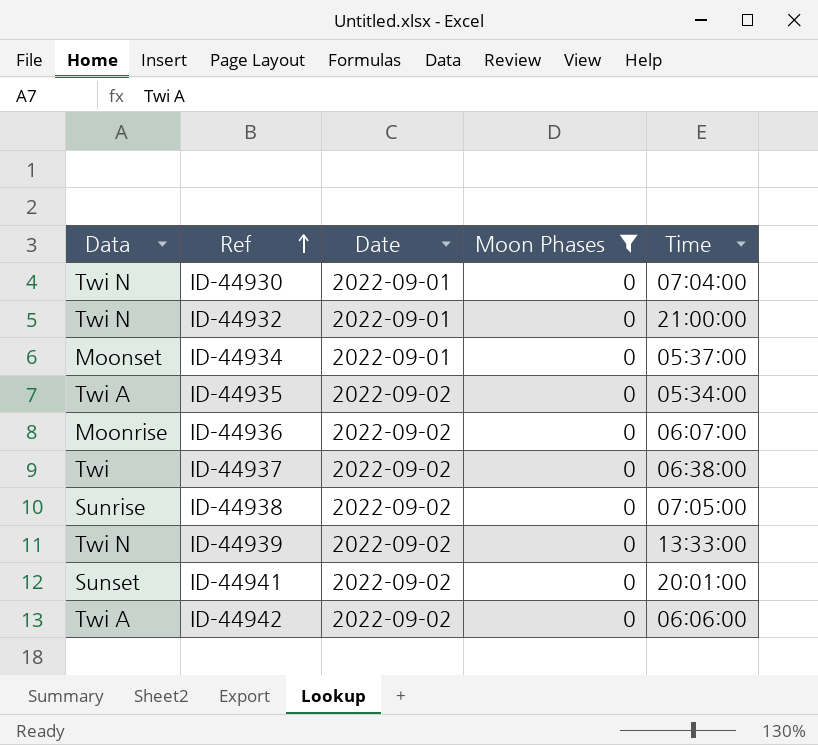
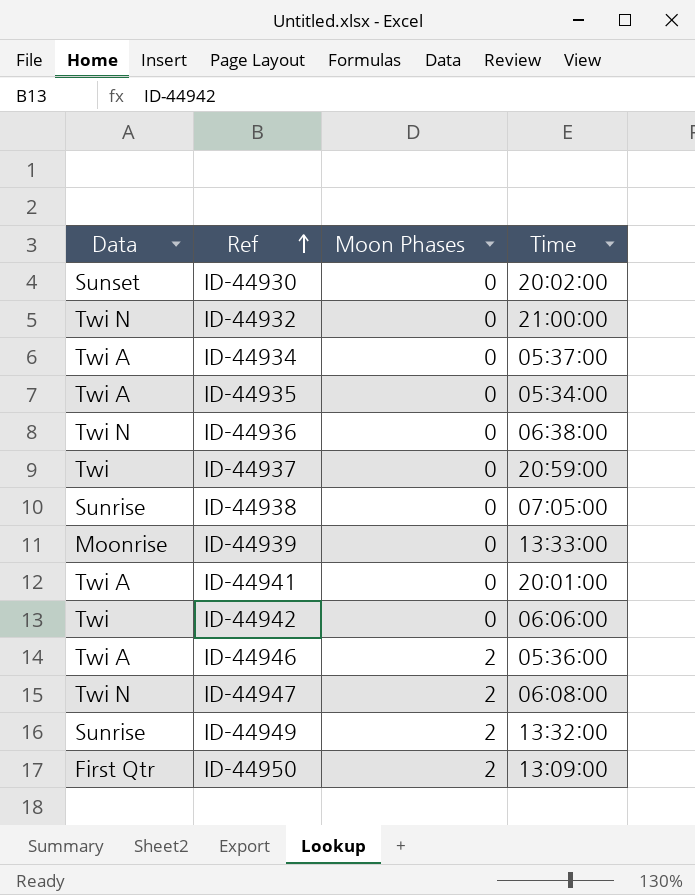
filter: Moon Phases = 0 -> none
column Date | position: 3 -> none
ID-44930 | Data: Twi N -> Sunset
ID-44930 | Time: 07:04:00 -> 20:02:00
ID-44934 | Data: Moonset -> Twi A
ID-44936 | Data: Moonrise -> Twi N
ID-44936 | Time: 06:07:00 -> 06:38:00
ID-44937 | Time: 06:38:00 -> 20:59:00
ID-44939 | Data: Twi N -> Moonrise
ID-44941 | Data: Sunset -> Twi A
ID-44942 | Data: Twi A -> Twi

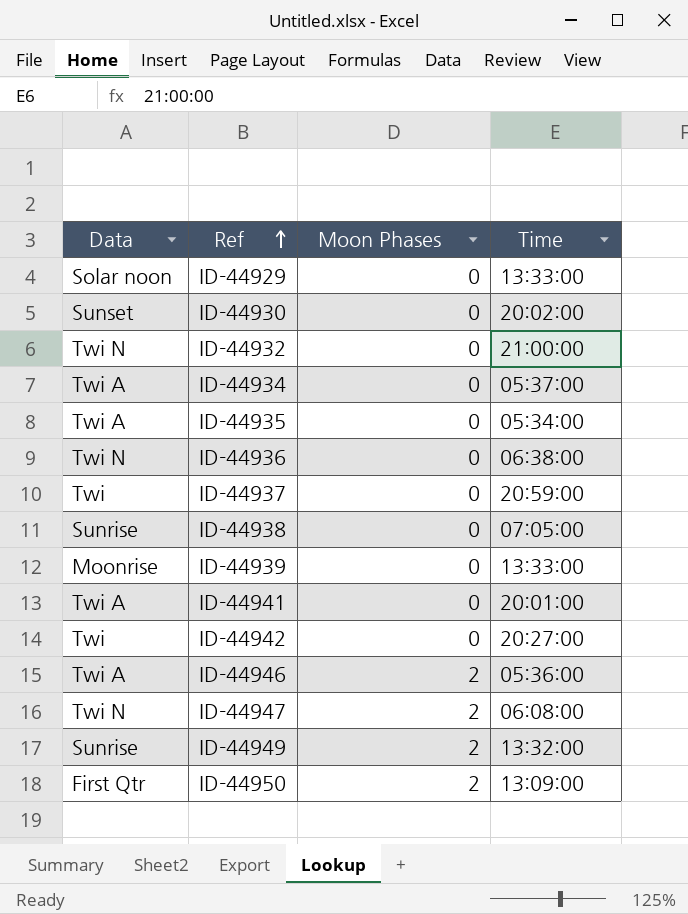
row ID-44929: none -> Solar noon | 0 | 13:33:00
ID-44942 | Time: 06:06:00 -> 20:27:00

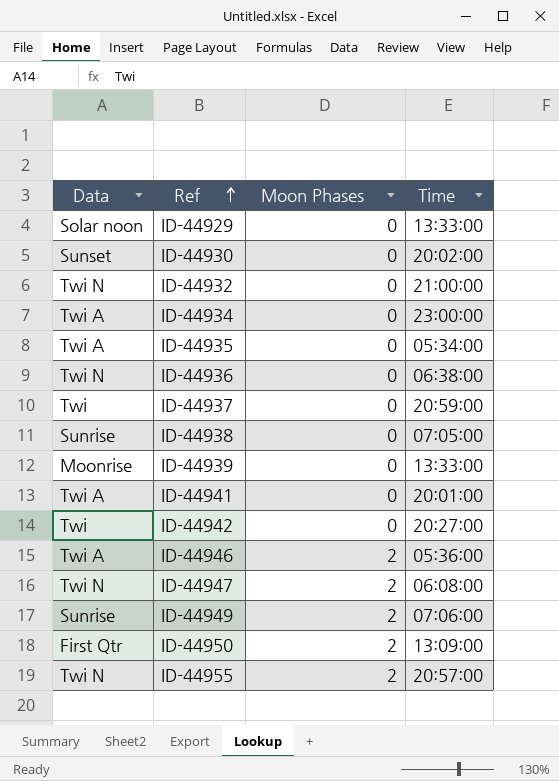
ID-44934 | Time: 05:37:00 -> 23:00:00
ID-44949 | Time: 13:32:00 -> 07:06:00
row ID-44955: none -> Twi N | 2 | 20:57:00

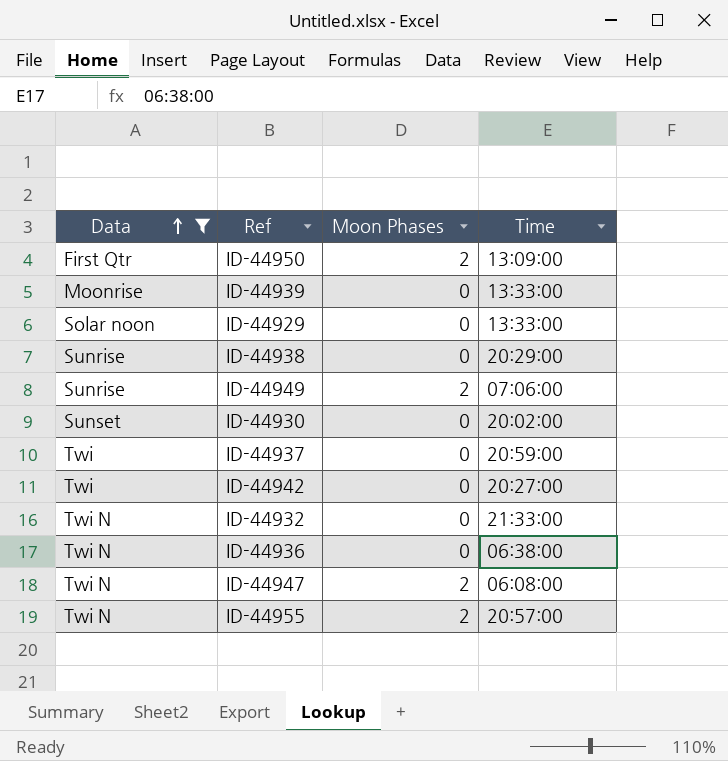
filter: none -> Data != Twi A
row order: Ref ascending -> Data ascending
ID-44938 | Time: 07:05:00 -> 20:29:00
ID-44932 | Time: 21:00:00 -> 21:33:00

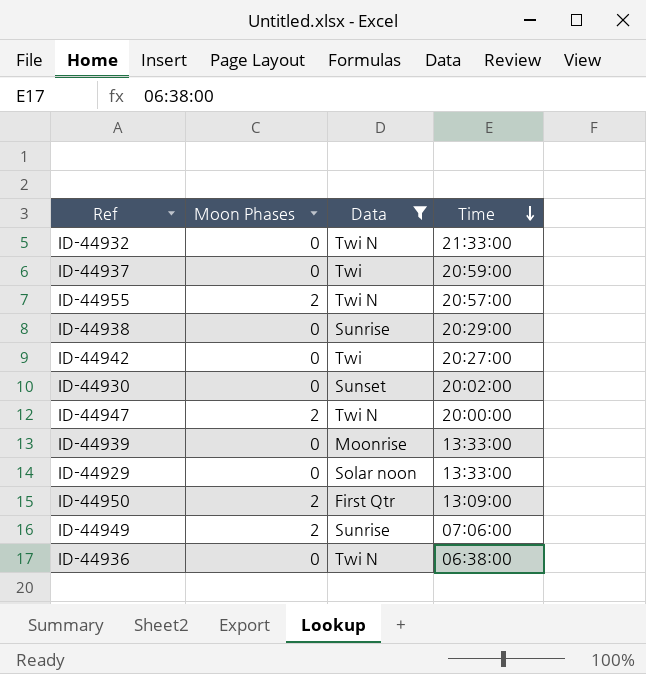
row order: Data ascending -> Time descending
column Data | position: 1 -> 3
ID-44947 | Time: 06:08:00 -> 20:00:00

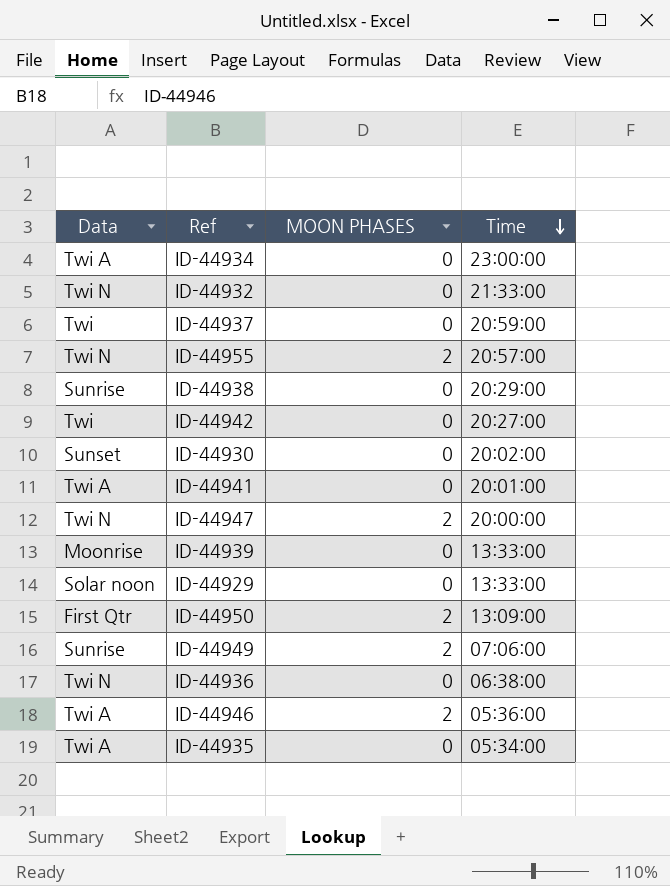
filter: Data != Twi A -> none
column Data | position: 3 -> 1
column name: Moon Phases -> MOON PHASES

